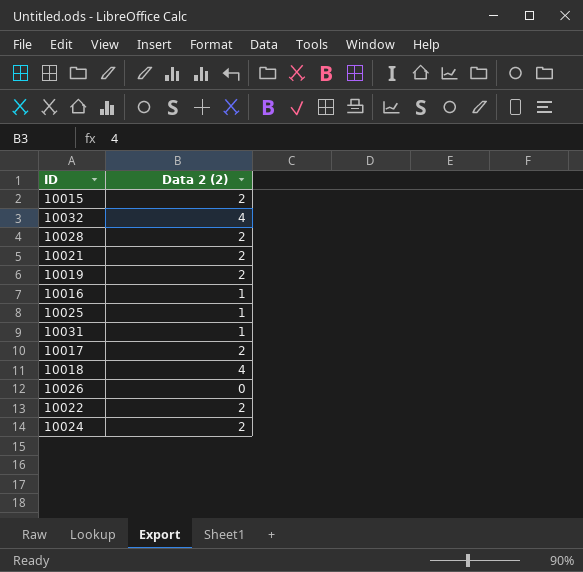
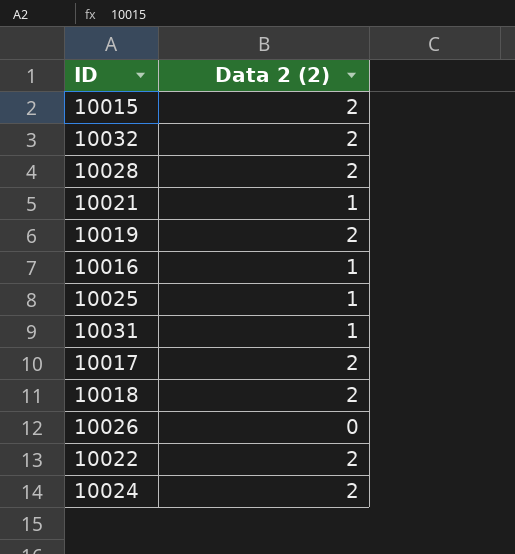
10032 | Data 2 (2): 4 -> 2
10021 | Data 2 (2): 2 -> 1
10018 | Data 2 (2): 4 -> 2

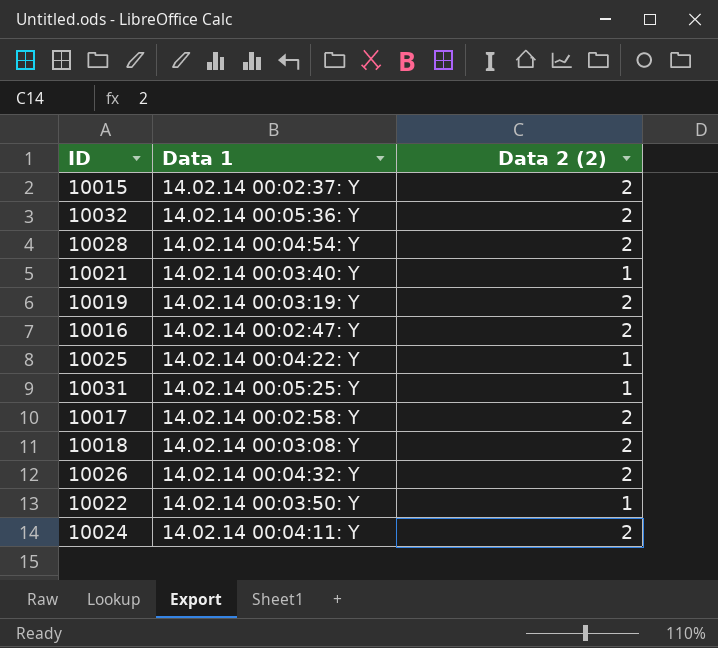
column Data 1 | position: none -> 2
10016 | Data 2 (2): 1 -> 2
10026 | Data 2 (2): 0 -> 2
10022 | Data 2 (2): 2 -> 1

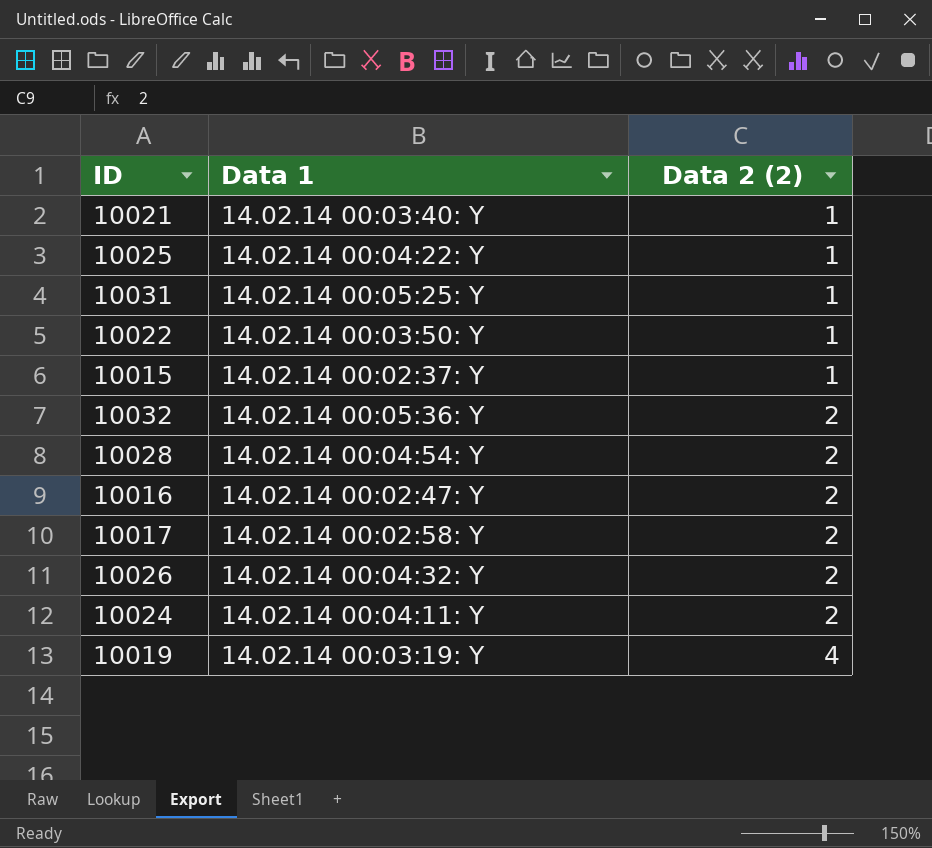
row order: none -> Data 2 (2) ascending
row 10018: 14.02.14 00:03:08: Y | 2 -> none
10015 | Data 2 (2): 2 -> 1
10019 | Data 2 (2): 2 -> 4

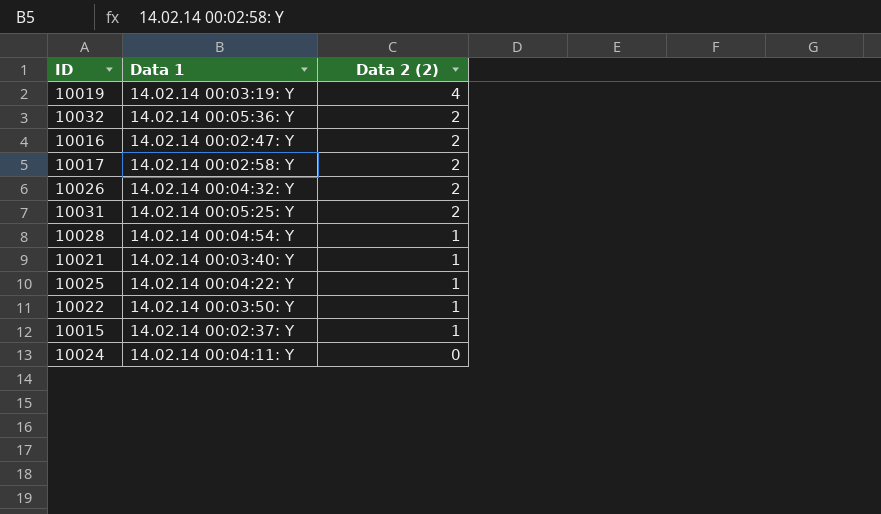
row order: Data 2 (2) ascending -> Data 2 (2) descending
10031 | Data 2 (2): 1 -> 2
10028 | Data 2 (2): 2 -> 1
10024 | Data 2 (2): 2 -> 0

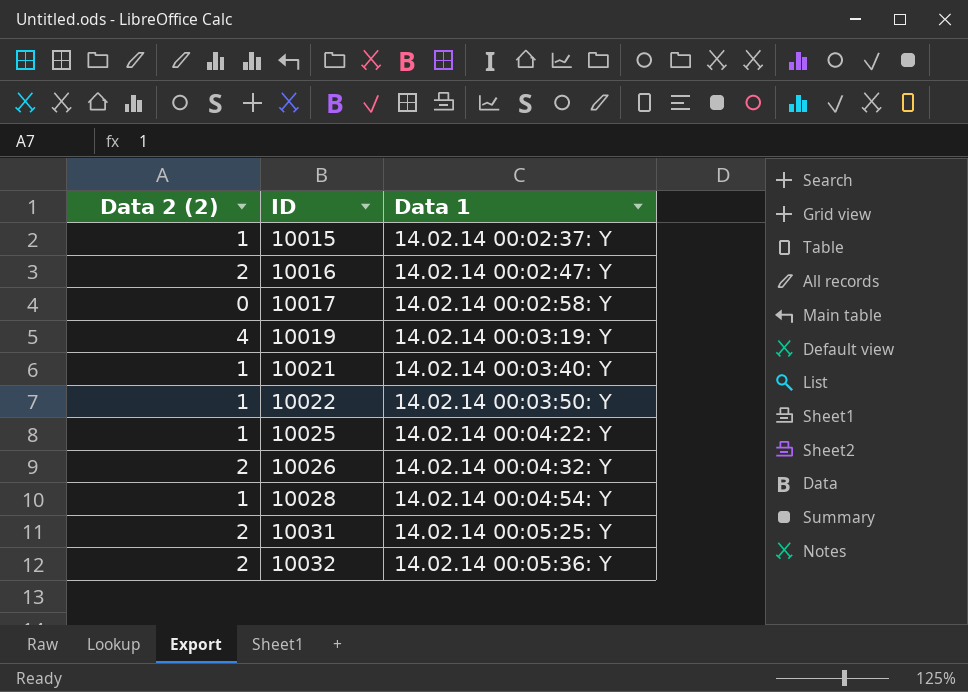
row order: Data 2 (2) descending -> ID ascending
column Data 2 (2) | position: 3 -> 1
row 10024: 14.02.14 00:04:11: Y | 0 -> none
10017 | Data 2 (2): 2 -> 0

